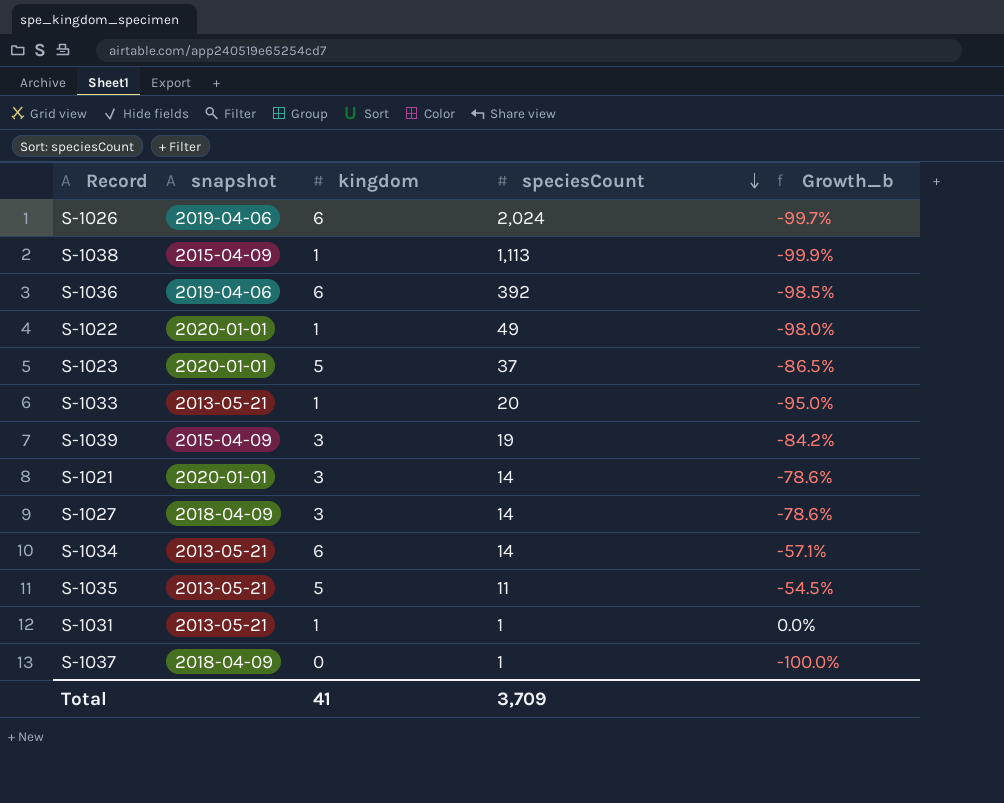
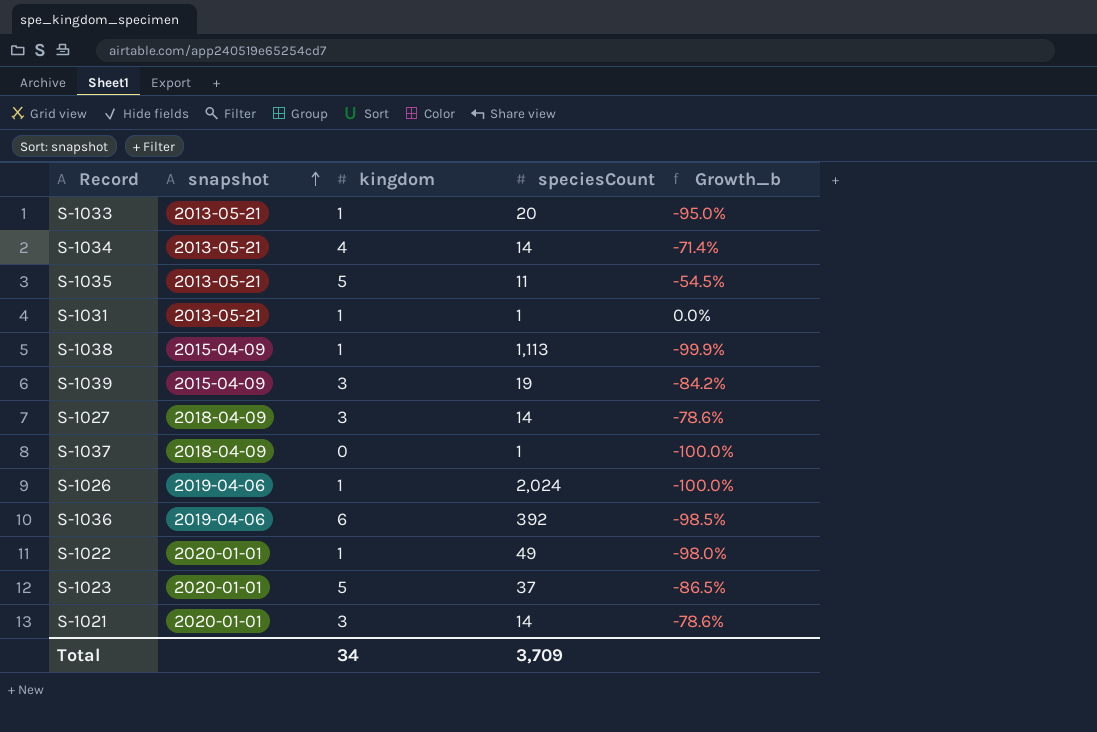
row order: speciesCount descending -> snapshot ascending
S-1034 | kingdom: 6 -> 4
S-1034 | Growth_b: -57.1% -> -71.4%
S-1026 | kingdom: 6 -> 1
S-1026 | Growth_b: -99.7% -> -100.0%
Total | kingdom: 41 -> 34

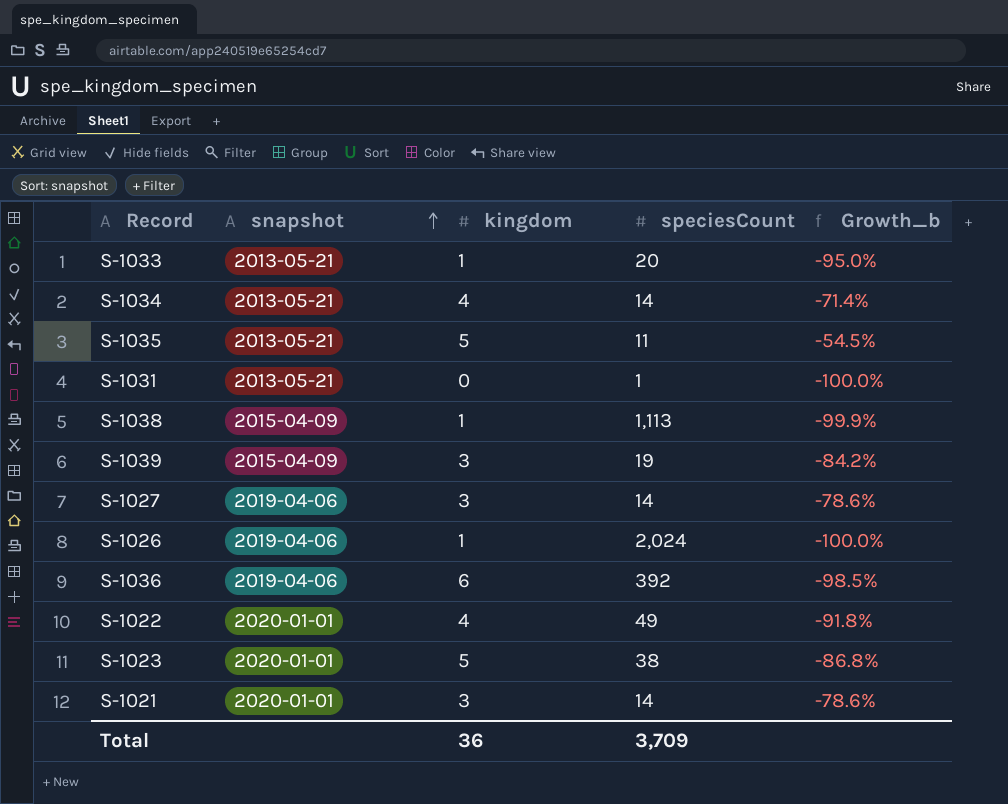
row S-1037: 2018-04-09 | 0 | 1 | -100.0% -> none
S-1031 | kingdom: 1 -> 0
S-1031 | Growth_b: 0.0% -> -100.0%
S-1027 | snapshot: 2018-04-09 -> 2019-04-06
S-1022 | kingdom: 1 -> 4
S-1022 | Growth_b: -98.0% -> -91.8%
S-1023 | speciesCount: 37 -> 38
S-1023 | Growth_b: -86.5% -> -86.8%
Total | kingdom: 34 -> 36

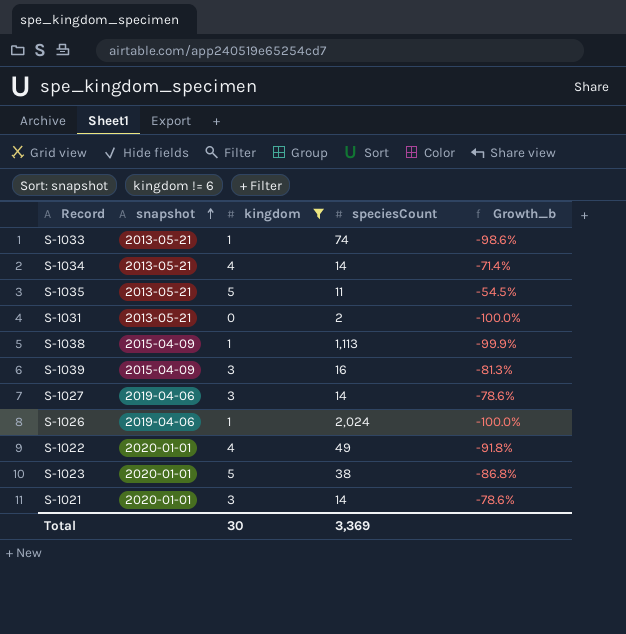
filter: none -> kingdom != 6
S-1033 | speciesCount: 20 -> 74
S-1033 | Growth_b: -95.0% -> -98.6%
S-1031 | speciesCount: 1 -> 2
S-1039 | speciesCount: 19 -> 16
S-1039 | Growth_b: -84.2% -> -81.3%
Total | kingdom: 36 -> 30
Total | speciesCount: 3,709 -> 3,369

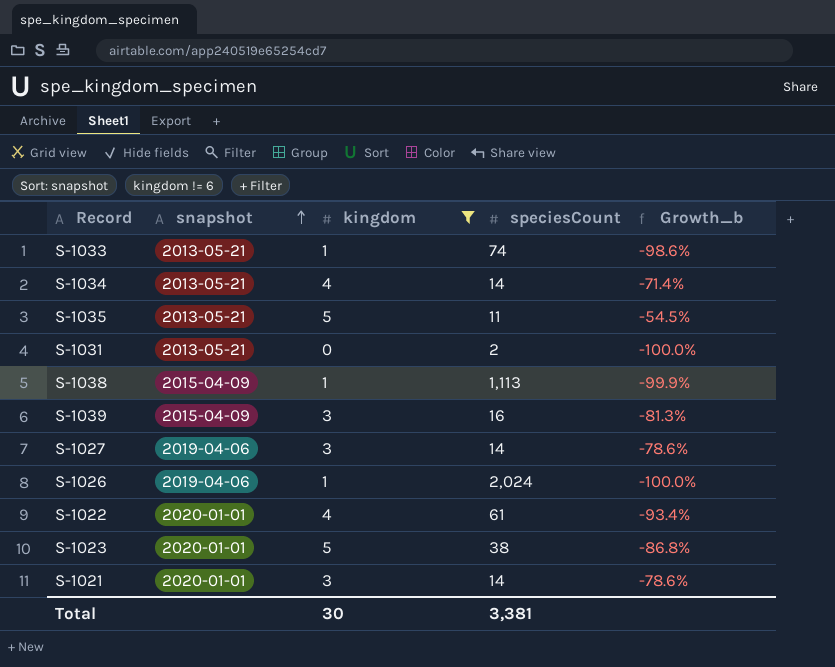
S-1022 | speciesCount: 49 -> 61
S-1022 | Growth_b: -91.8% -> -93.4%
Total | speciesCount: 3,369 -> 3,381

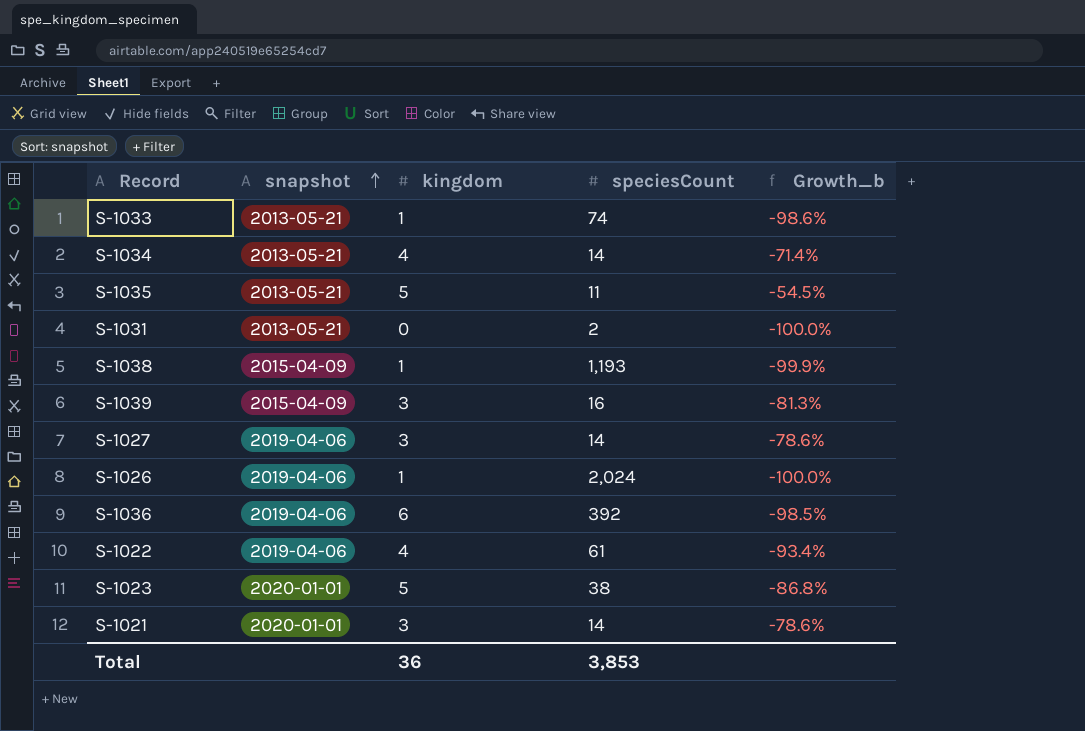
filter: kingdom != 6 -> none
S-1038 | speciesCount: 1,113 -> 1,193
S-1022 | snapshot: 2020-01-01 -> 2019-04-06
Total | kingdom: 30 -> 36
Total | speciesCount: 3,381 -> 3,853

